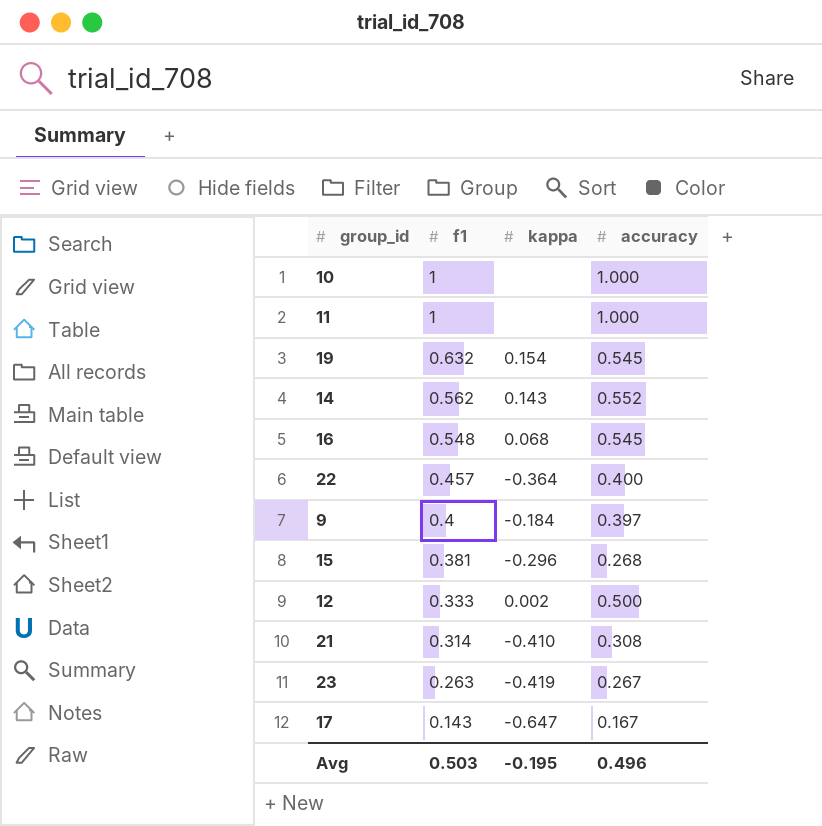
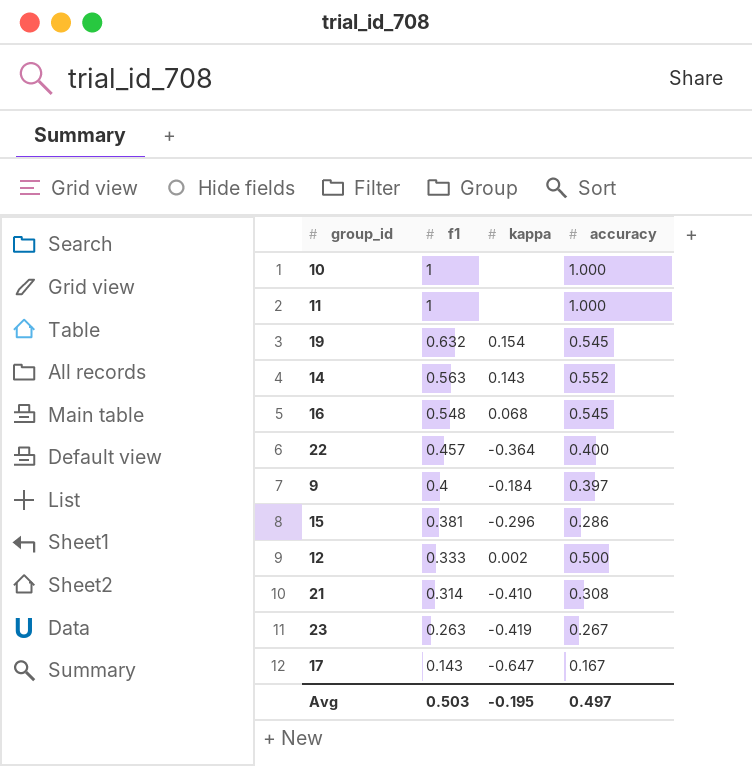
14 | f1: 0.562 -> 0.563
15 | accuracy: 0.268 -> 0.286
Avg | accuracy: 0.496 -> 0.497

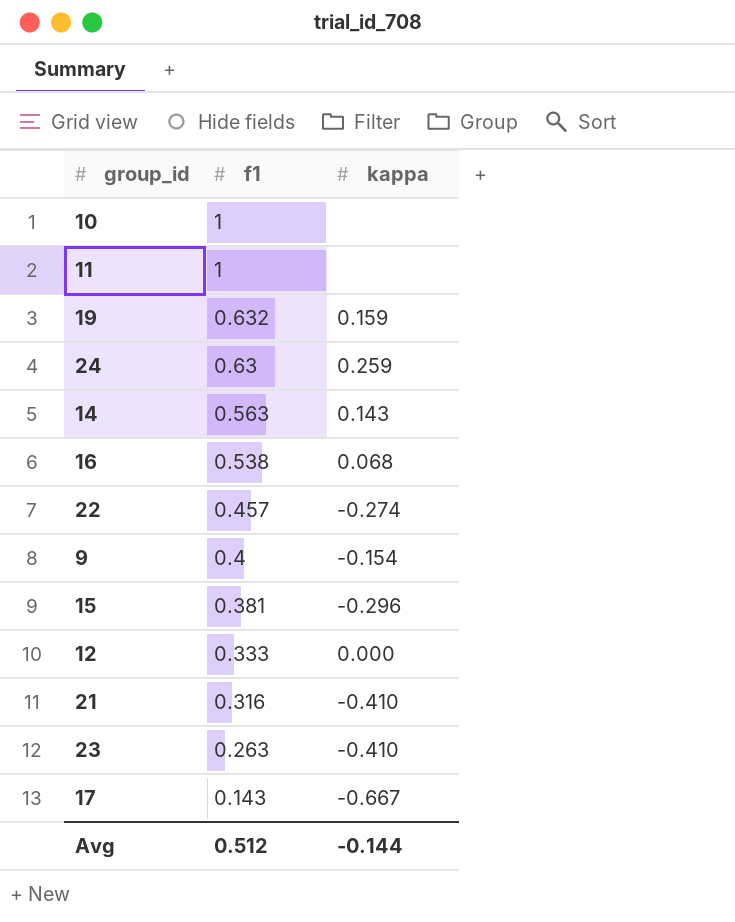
column accuracy | position: 4 -> none
19 | kappa: 0.154 -> 0.159
row 24: none -> 0.63 | 0.259
16 | f1: 0.548 -> 0.538
22 | kappa: -0.364 -> -0.274
9 | kappa: -0.184 -> -0.154
12 | kappa: 0.002 -> 0.000
21 | f1: 0.314 -> 0.316
23 | kappa: -0.419 -> -0.410
17 | kappa: -0.647 -> -0.667
Avg | f1: 0.503 -> 0.512
Avg | kappa: -0.195 -> -0.144

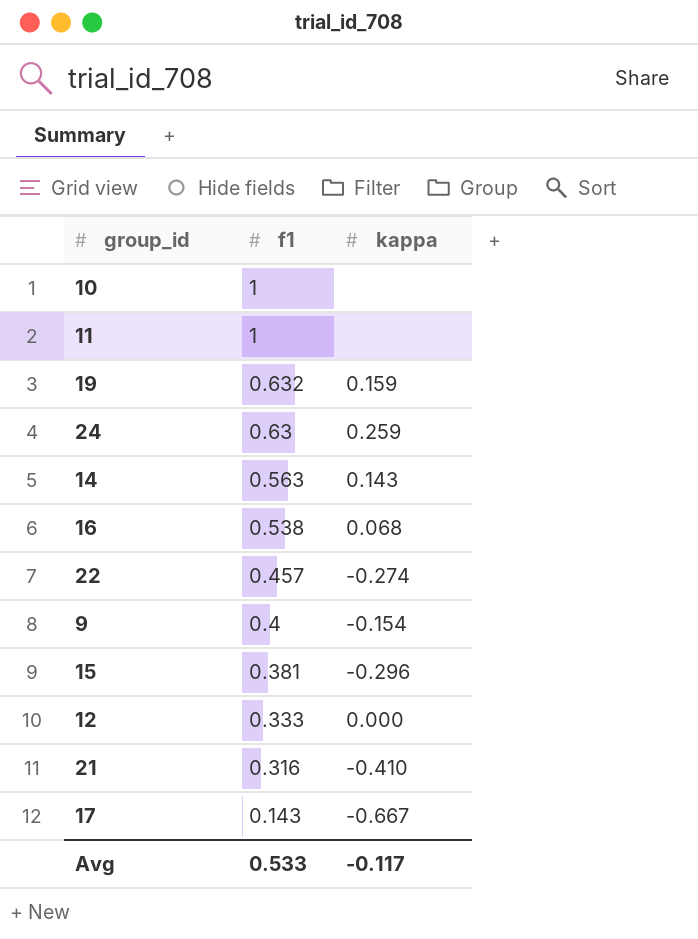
row 23: 0.263 | -0.410 -> none
Avg | f1: 0.512 -> 0.533
Avg | kappa: -0.144 -> -0.117

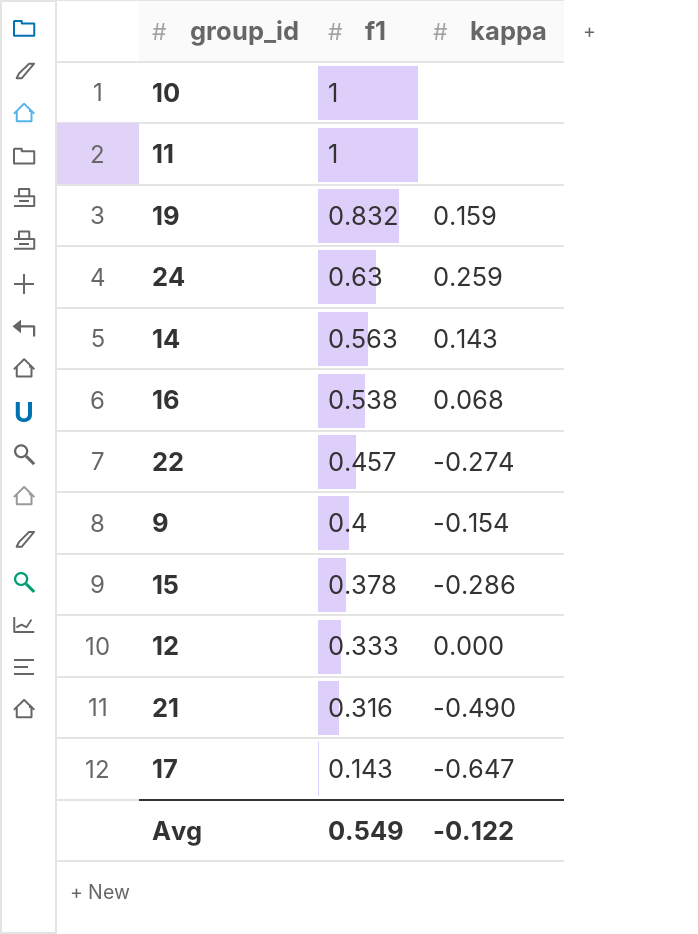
19 | f1: 0.632 -> 0.832
15 | f1: 0.381 -> 0.378
15 | kappa: -0.296 -> -0.286
21 | kappa: -0.410 -> -0.490
17 | kappa: -0.667 -> -0.647
Avg | f1: 0.533 -> 0.549
Avg | kappa: -0.117 -> -0.122

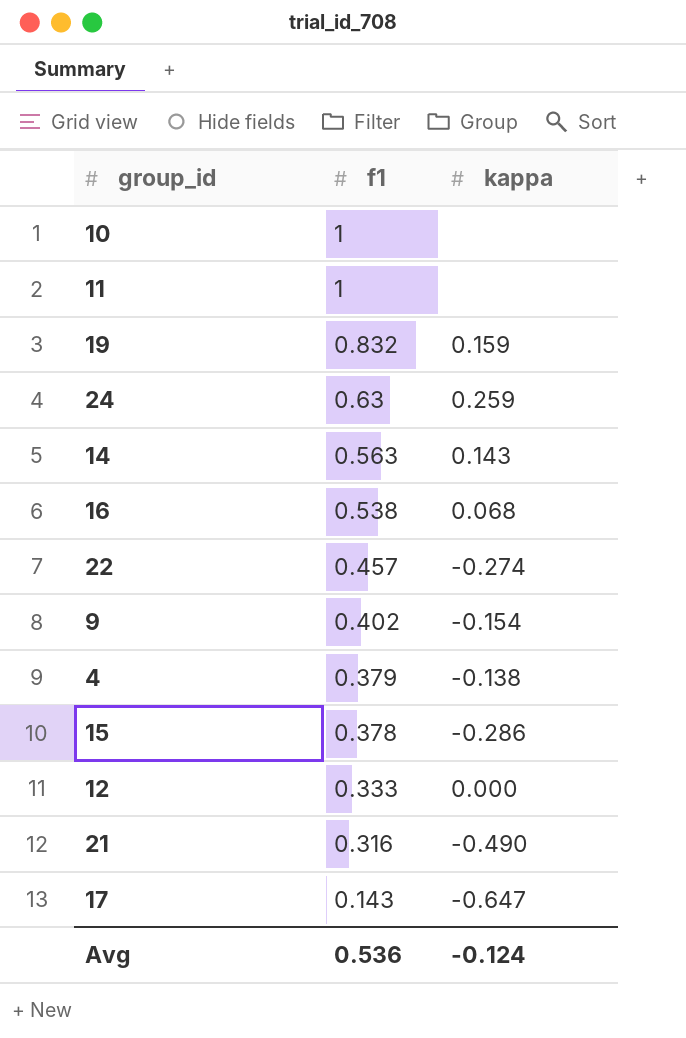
9 | f1: 0.4 -> 0.402
row 4: none -> 0.379 | -0.138
Avg | f1: 0.549 -> 0.536
Avg | kappa: -0.122 -> -0.124

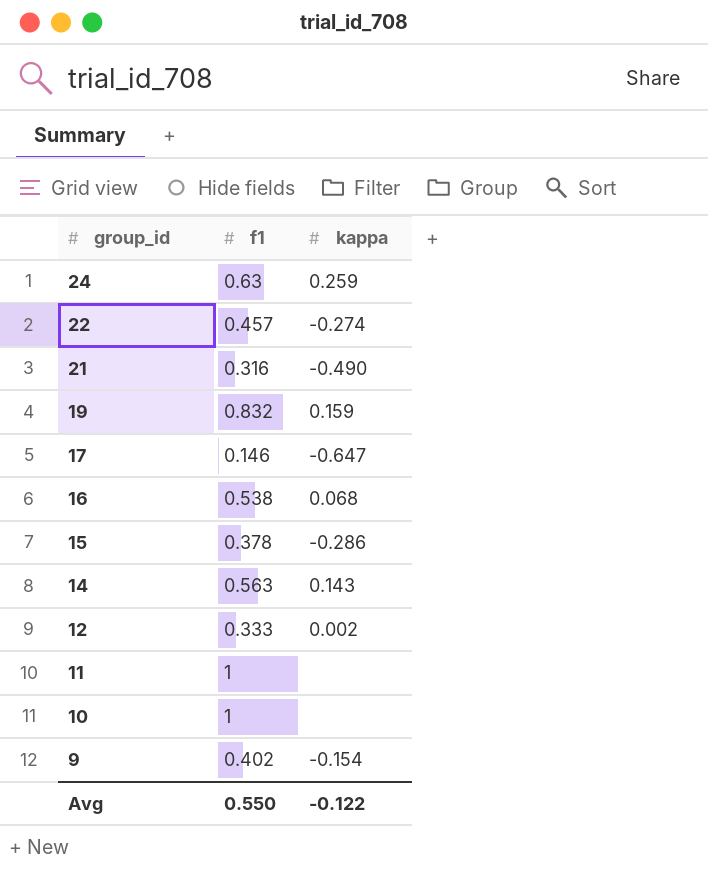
row order: f1 descending -> group_id descending
row 4: 0.379 | -0.138 -> none
17 | f1: 0.143 -> 0.146
12 | kappa: 0.000 -> 0.002
Avg | f1: 0.536 -> 0.550
Avg | kappa: -0.124 -> -0.122

